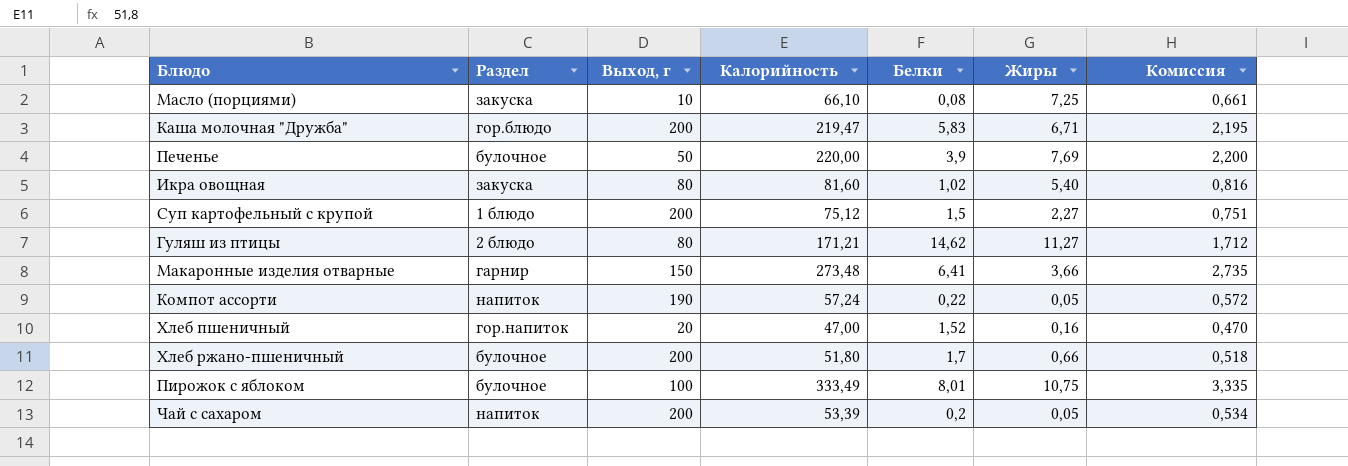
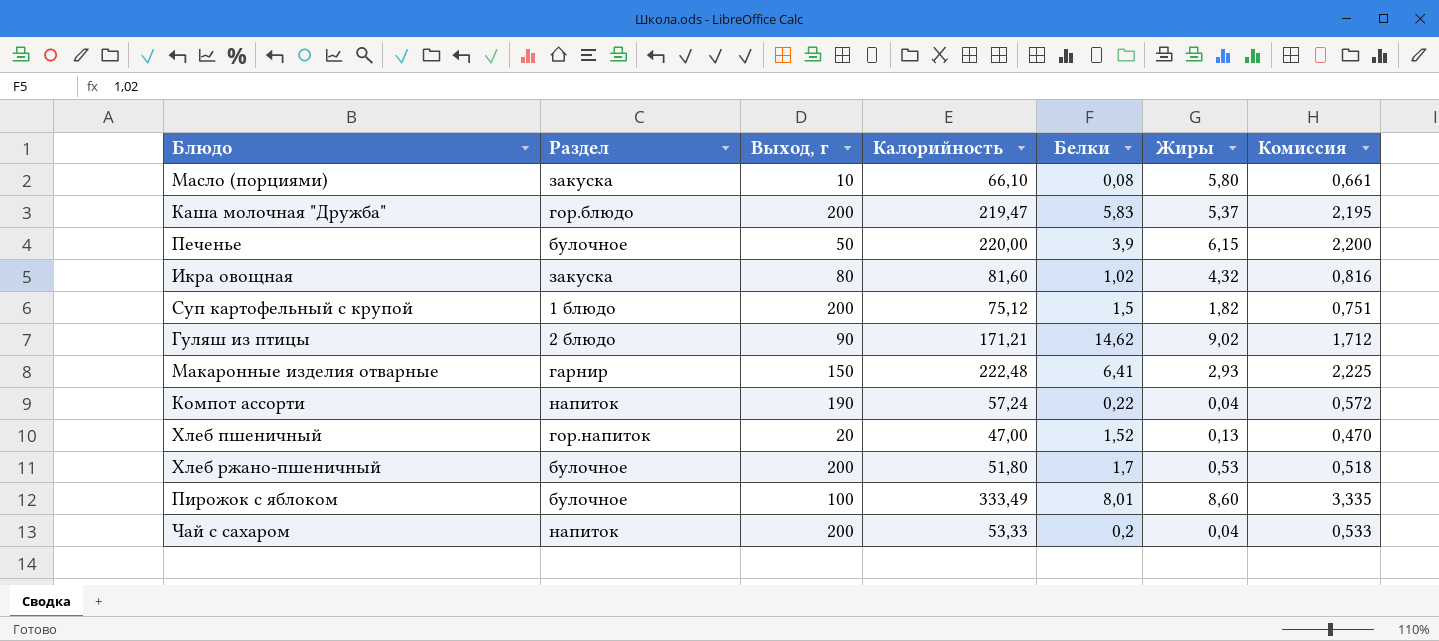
Масло (порциями) | Жиры: 7,25 -> 5,80
Каша молочная "Дружба" | Жиры: 6,71 -> 5,37
Печенье | Жиры: 7,69 -> 6,15
Икра овощная | Жиры: 5,40 -> 4,32
Суп картофельный с крупой | Жиры: 2,27 -> 1,82
Гуляш из птицы | Выход, г: 80 -> 90
Гуляш из птицы | Жиры: 11,27 -> 9,02
Макаронные изделия отварные | Калорийность: 273,48 -> 222,48
Макаронные изделия отварные | Жиры: 3,66 -> 2,93
Макаронные изделия отварные | Комиссия: 2,735 -> 2,225
Компот ассорти | Жиры: 0,05 -> 0,04
Хлеб пшеничный | Жиры: 0,16 -> 0,13
Хлеб ржано-пшеничный | Жиры: 0,66 -> 0,53
Пирожок с яблоком | Жиры: 10,75 -> 8,60
Чай с сахаром | Калорийность: 53,39 -> 53,33
Чай с сахаром | Жиры: 0,05 -> 0,04
Чай с сахаром | Комиссия: 0,534 -> 0,533

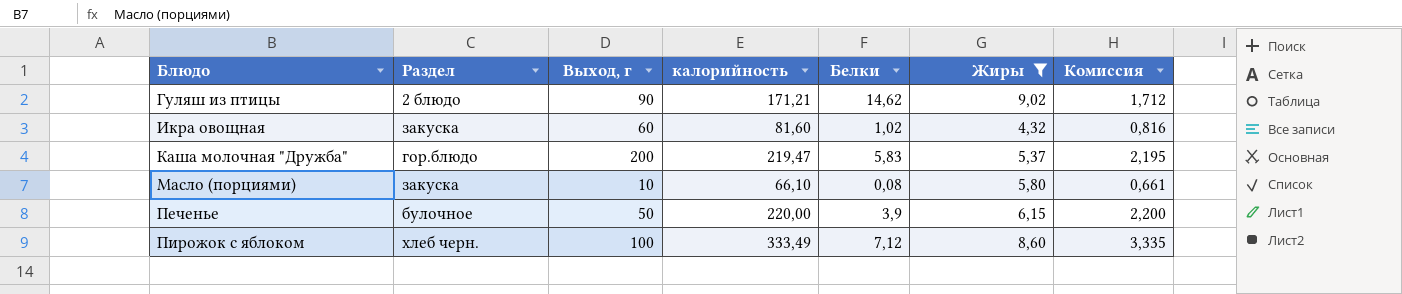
filter: none -> Жиры >= 4,32
row order: none -> Блюдо ascending
column name: Калорийность -> калорийность
Икра овощная | Выход, г: 80 -> 60
Пирожок с яблоком | Раздел: булочное -> хлеб черн.
Пирожок с яблоком | Белки: 8,01 -> 7,12

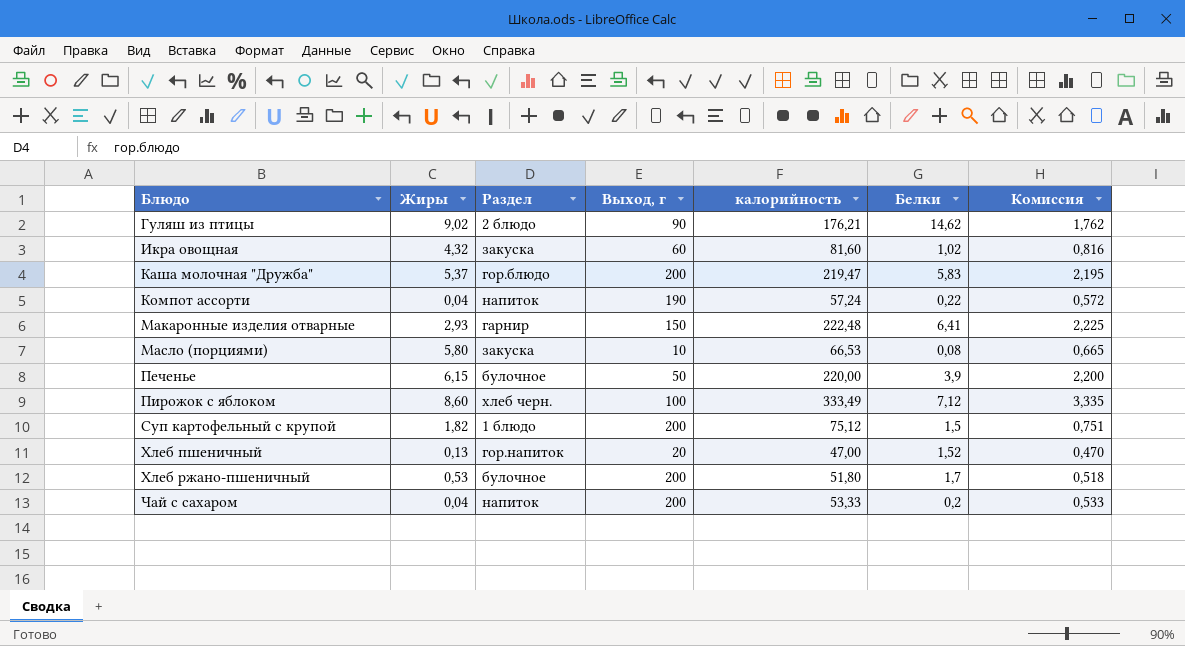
filter: Жиры >= 4,32 -> none
column Жиры | position: 6 -> 2
Гуляш из птицы | калорийность: 171,21 -> 176,21
Гуляш из птицы | Комиссия: 1,712 -> 1,762
Масло (порциями) | калорийность: 66,10 -> 66,53
Масло (порциями) | Комиссия: 0,661 -> 0,665

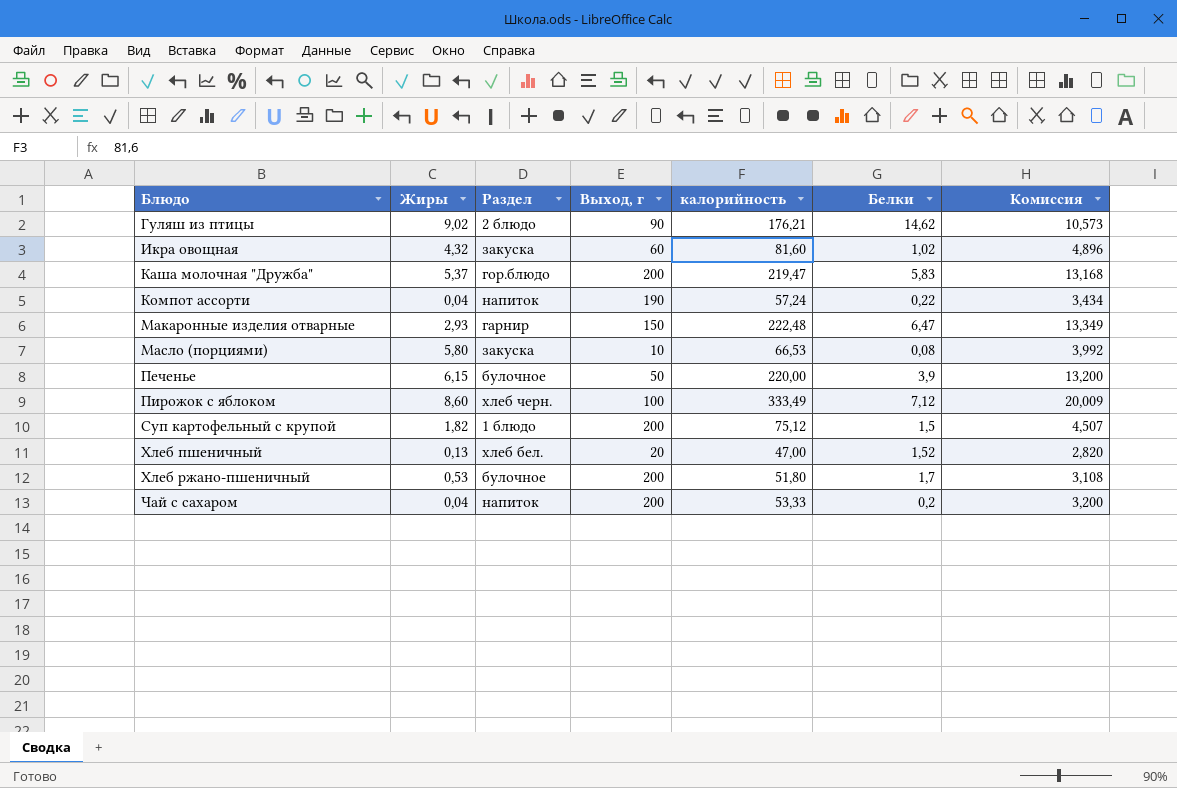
column Комиссия | formula: [калорийность] * 0,01 -> [калорийность] * 0,06
Макаронные изделия отварные | Белки: 6,41 -> 6,47
Хлеб пшеничный | Раздел: гор.напиток -> хлеб бел.

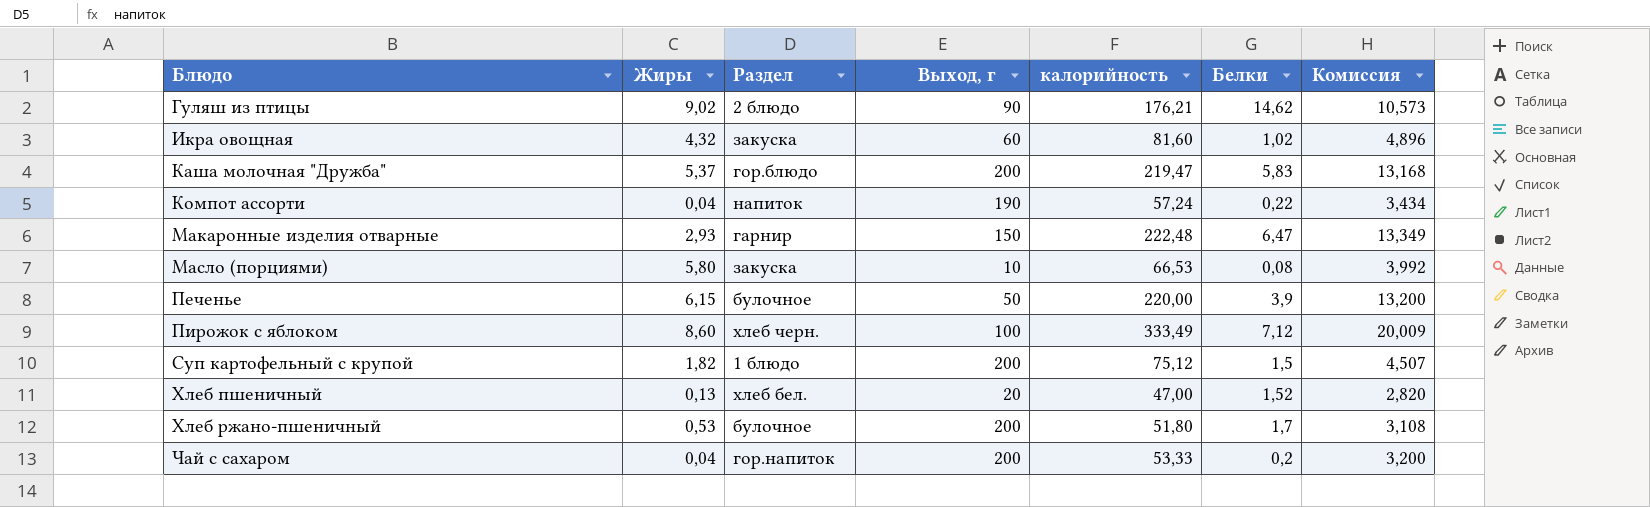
Чай с сахаром | Раздел: напиток -> гор.напиток

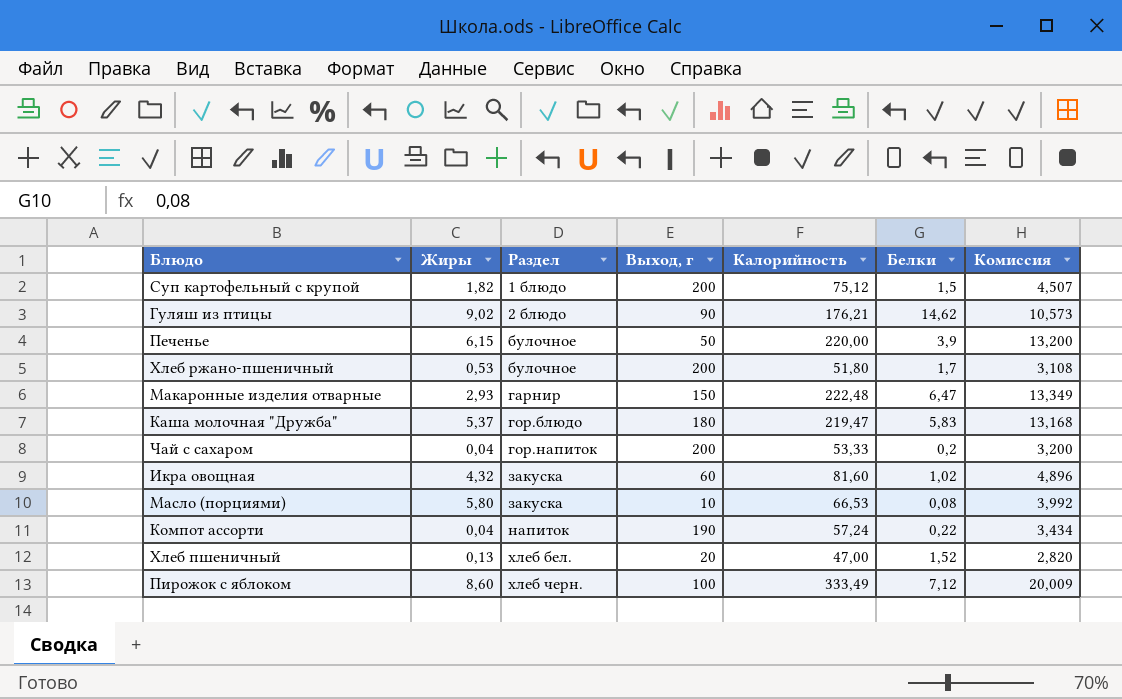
row order: Блюдо ascending -> Раздел ascending
column name: калорийность -> Калорийность
Каша молочная "Дружба" | Выход, г: 200 -> 180

